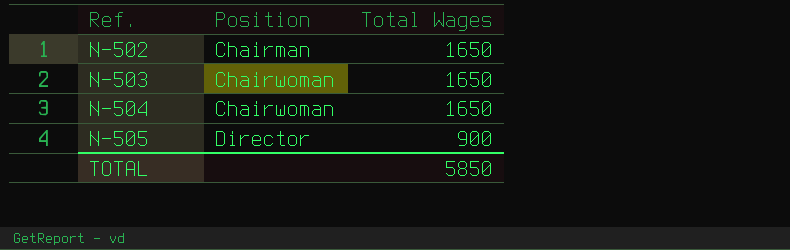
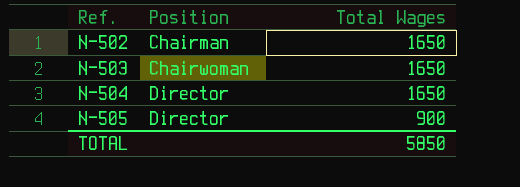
N-504 | Position: Chairwoman -> Director

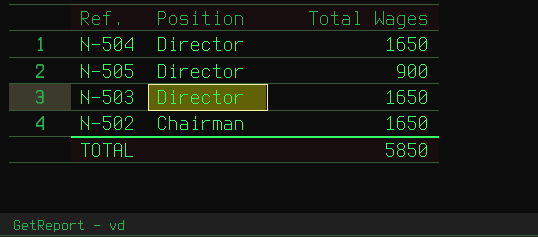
row order: Ref. ascending -> Position descending
N-503 | Position: Chairwoman -> Director

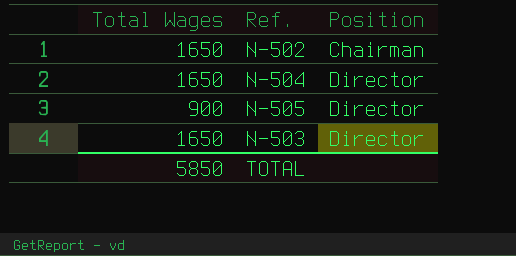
row order: Position descending -> Position ascending
column Total Wages | position: 3 -> 1

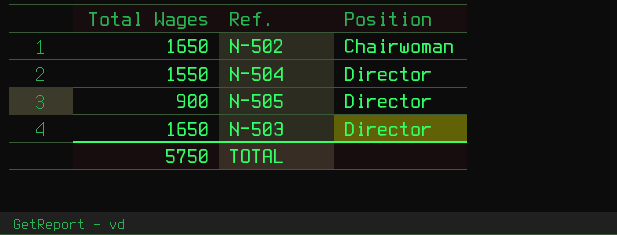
N-502 | Position: Chairman -> Chairwoman
N-504 | Total Wages: 1650 -> 1550
TOTAL | Total Wages: 5850 -> 5750

